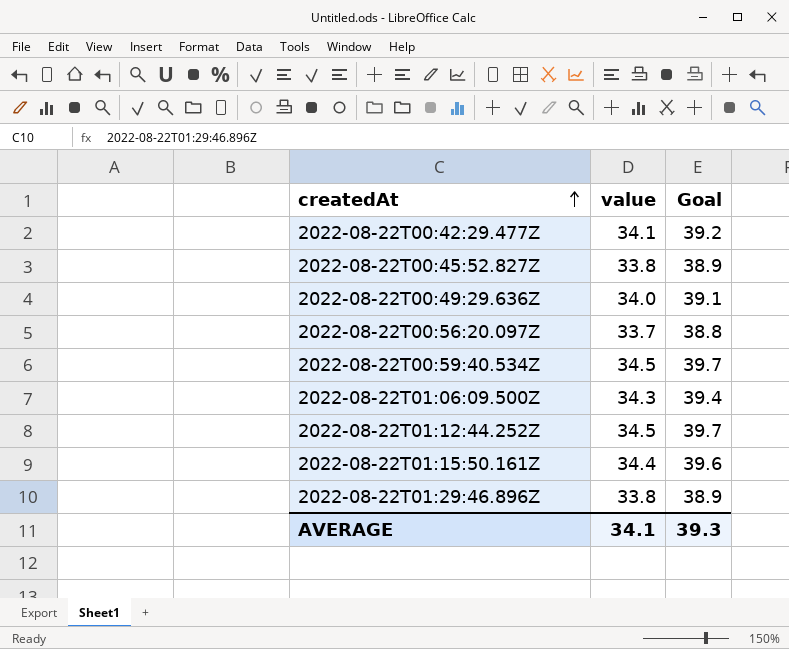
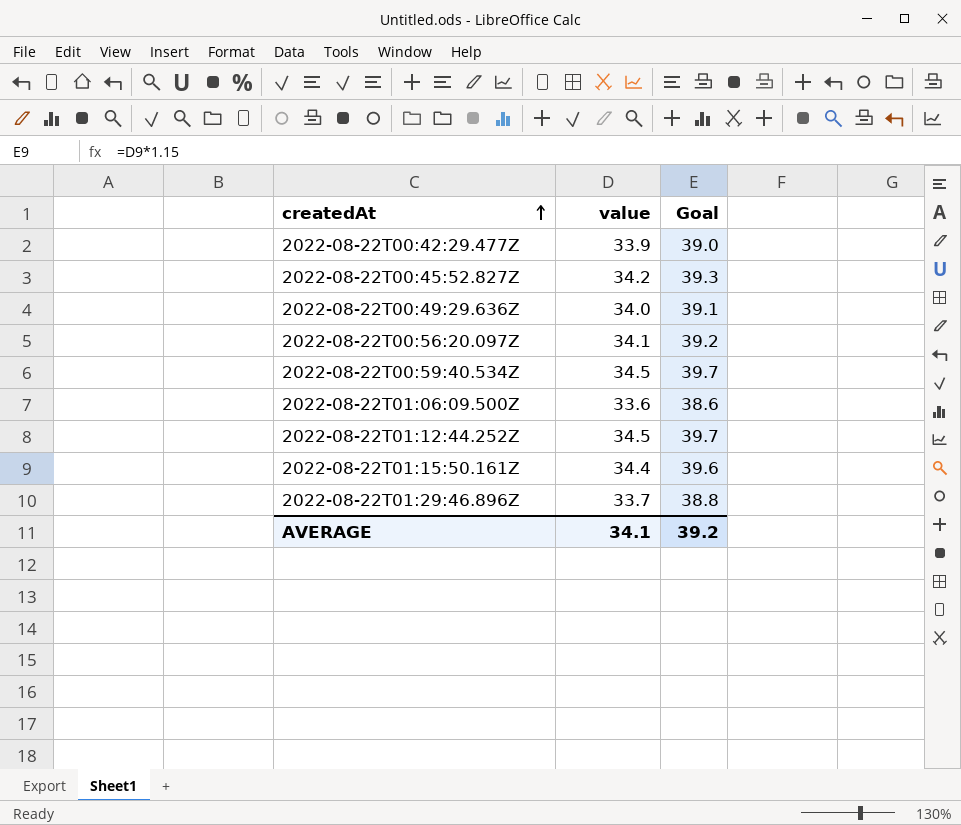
2022-08-22T00:42:29.477Z | value: 34.1 -> 33.9
2022-08-22T00:42:29.477Z | Goal: 39.2 -> 39.0
2022-08-22T00:45:52.827Z | value: 33.8 -> 34.2
2022-08-22T00:45:52.827Z | Goal: 38.9 -> 39.3
2022-08-22T00:56:20.097Z | value: 33.7 -> 34.1
2022-08-22T00:56:20.097Z | Goal: 38.8 -> 39.2
2022-08-22T01:06:09.500Z | value: 34.3 -> 33.6
2022-08-22T01:06:09.500Z | Goal: 39.4 -> 38.6
2022-08-22T01:29:46.896Z | value: 33.8 -> 33.7
2022-08-22T01:29:46.896Z | Goal: 38.9 -> 38.8
AVERAGE | Goal: 39.3 -> 39.2

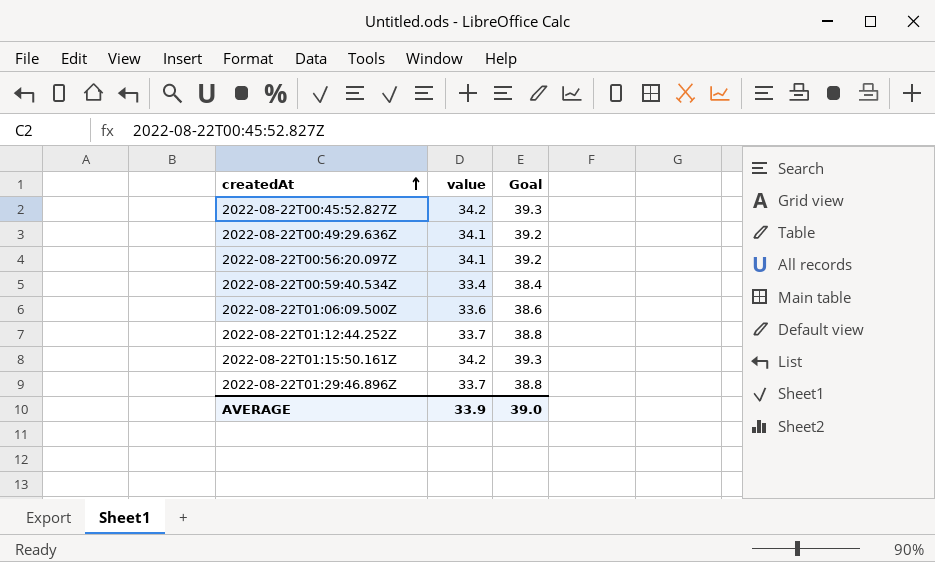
row 2022-08-22T00:42:29.477Z: 33.9 | 39.0 -> none
2022-08-22T00:49:29.636Z | value: 34.0 -> 34.1
2022-08-22T00:49:29.636Z | Goal: 39.1 -> 39.2
2022-08-22T00:59:40.534Z | value: 34.5 -> 33.4
2022-08-22T00:59:40.534Z | Goal: 39.7 -> 38.4
2022-08-22T01:12:44.252Z | value: 34.5 -> 33.7
2022-08-22T01:12:44.252Z | Goal: 39.7 -> 38.8
2022-08-22T01:15:50.161Z | value: 34.4 -> 34.2
2022-08-22T01:15:50.161Z | Goal: 39.6 -> 39.3
AVERAGE | value: 34.1 -> 33.9
AVERAGE | Goal: 39.2 -> 39.0

